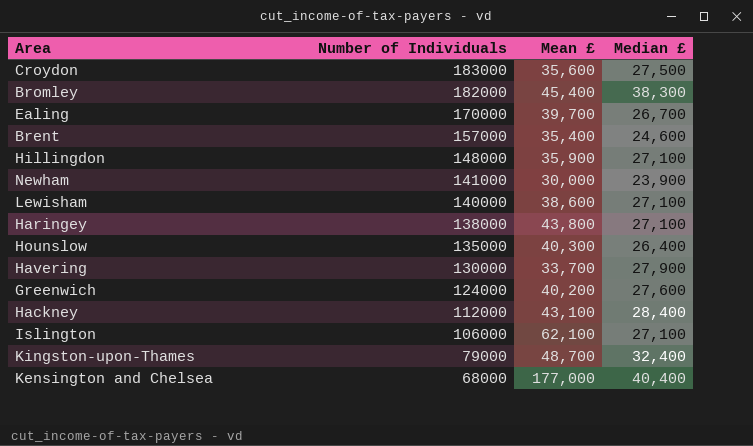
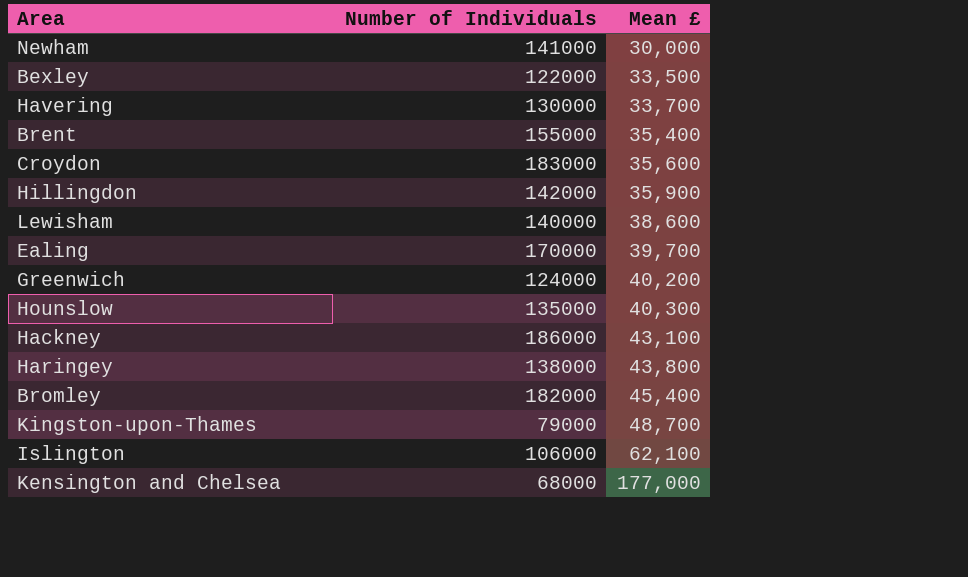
row order: Number of Individuals descending -> Mean £ ascending
column Median £ | position: 4 -> none
row Bexley: none -> 122000 | 33,500
Brent | Number of Individuals: 157000 -> 155000
Hillingdon | Number of Individuals: 148000 -> 142000
Hackney | Number of Individuals: 112000 -> 186000

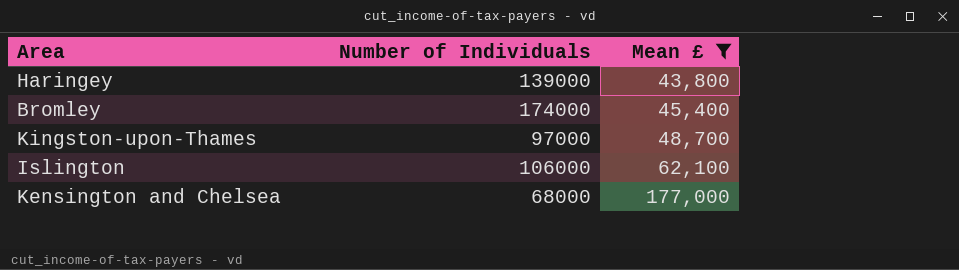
filter: none -> Mean £ >= 43,800
Haringey | Number of Individuals: 138000 -> 139000
Bromley | Number of Individuals: 182000 -> 174000
Kingston-upon-Thames | Number of Individuals: 79000 -> 97000

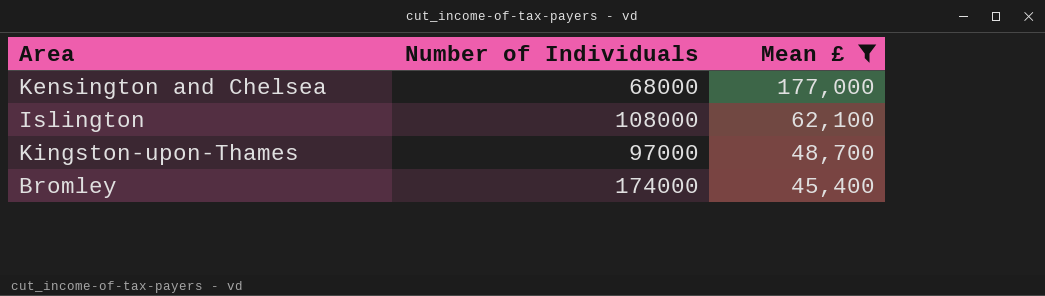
row order: Mean £ ascending -> Mean £ descending
row Haringey: 139000 | 43,800 -> none
Islington | Number of Individuals: 106000 -> 108000

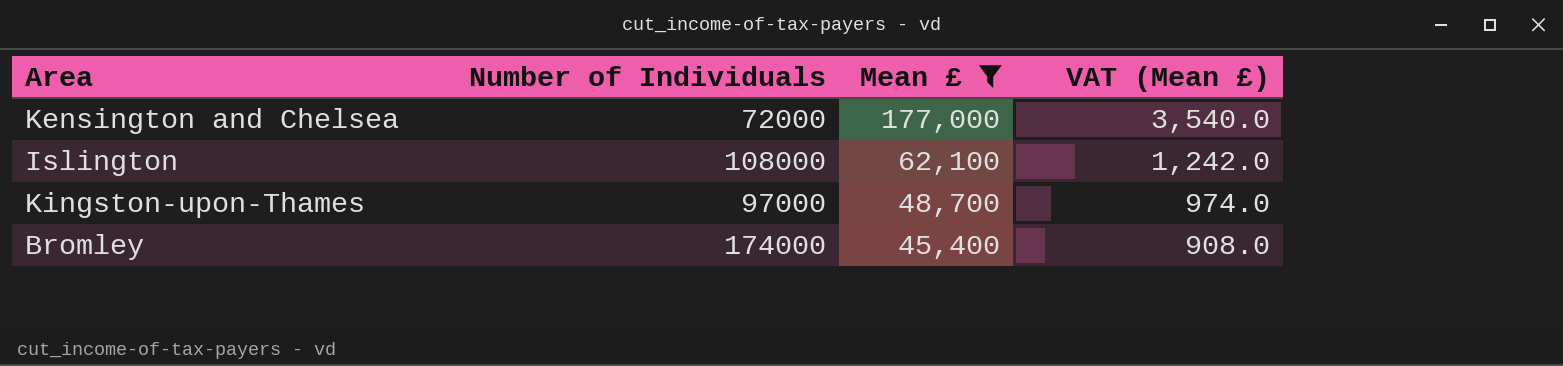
column VAT (Mean £) | formula: none -> [Mean £] * 0.02
Kensington and Chelsea | Number of Individuals: 68000 -> 72000

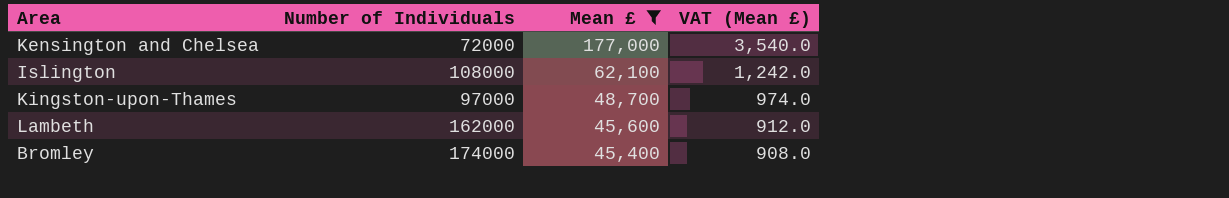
row Lambeth: none -> 162000 | 45,600 | 912.0

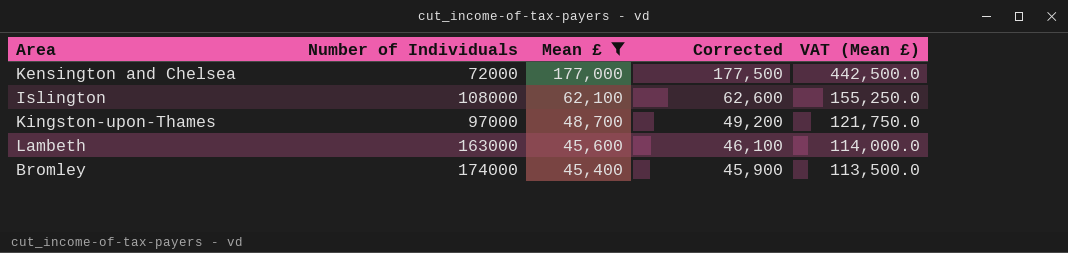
column Corrected | formula: none -> [Mean £] + 500
column VAT (Mean £) | formula: [Mean £] * 0.02 -> [Mean £] * 2.5
Lambeth | Number of Individuals: 162000 -> 163000

